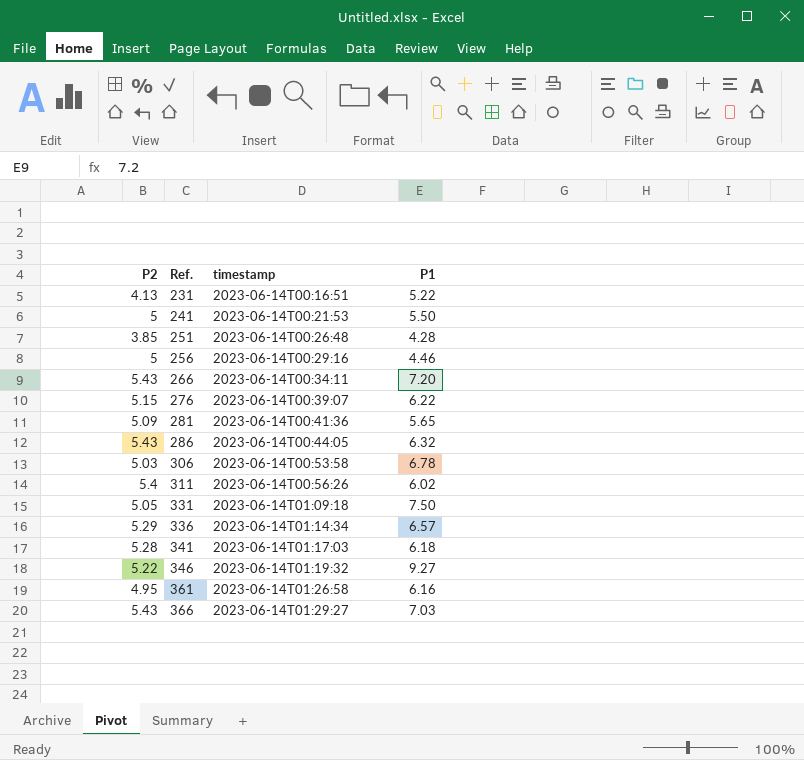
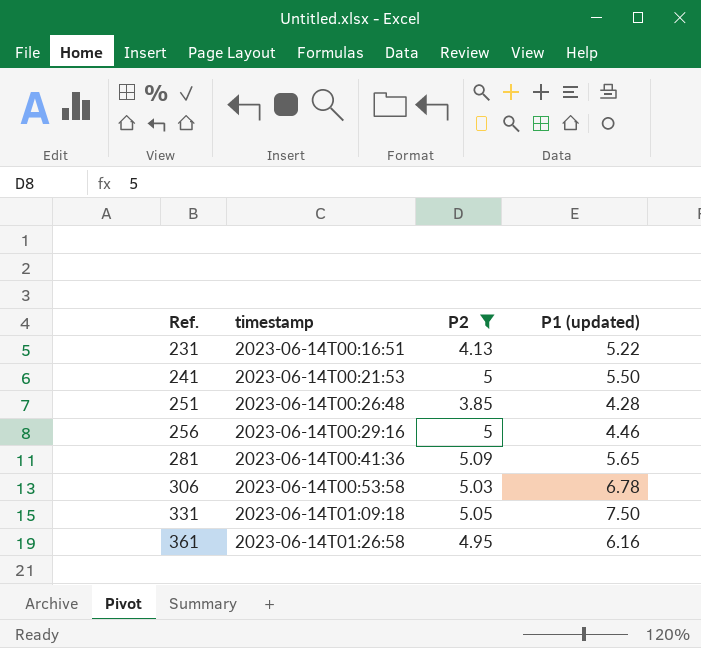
filter: none -> P2 <= 5.09
column P2 | position: 1 -> 3
column name: P1 -> P1 (updated)

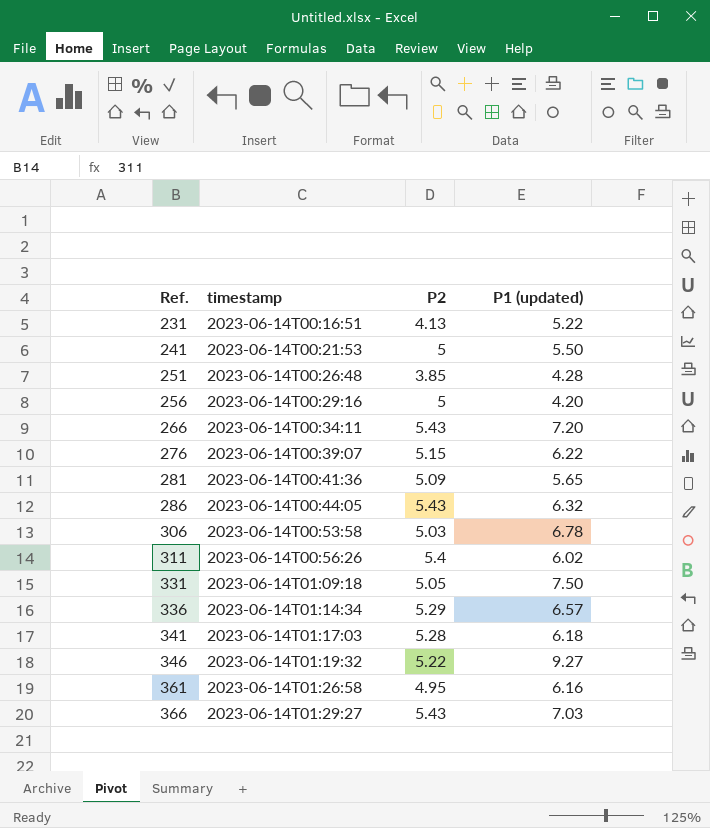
filter: P2 <= 5.09 -> none
256 | P1 (updated): 4.46 -> 4.20

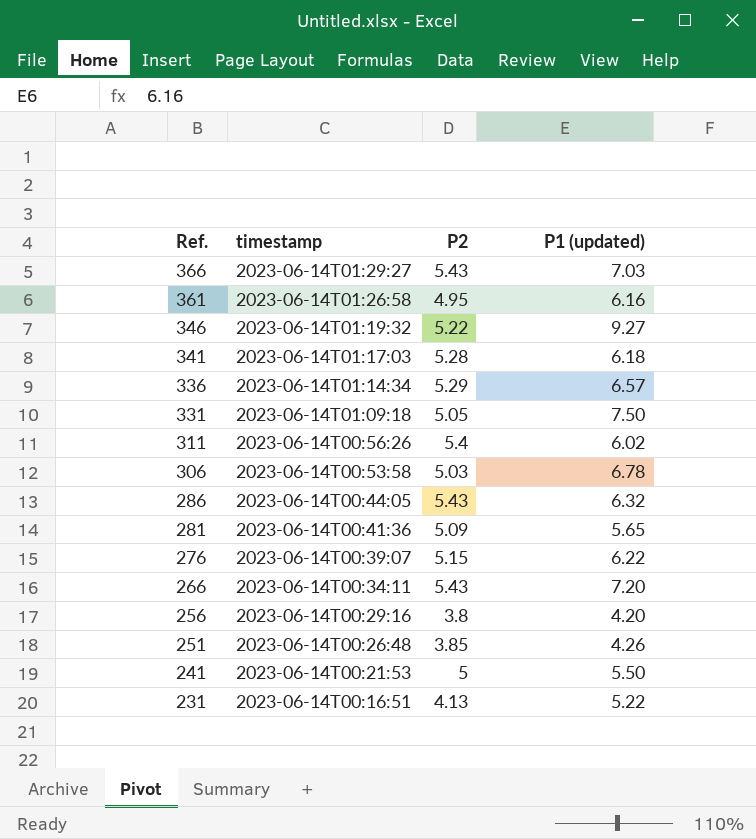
row order: Ref. ascending -> Ref. descending
256 | P2: 5 -> 3.8
251 | P1 (updated): 4.28 -> 4.26

